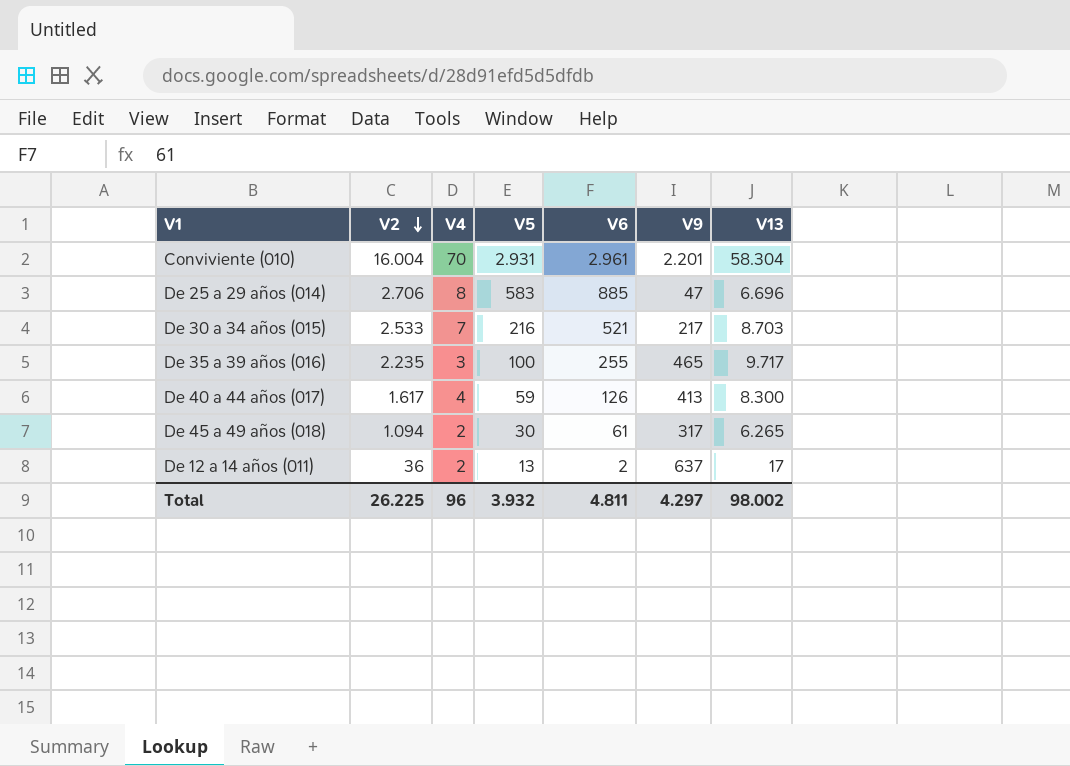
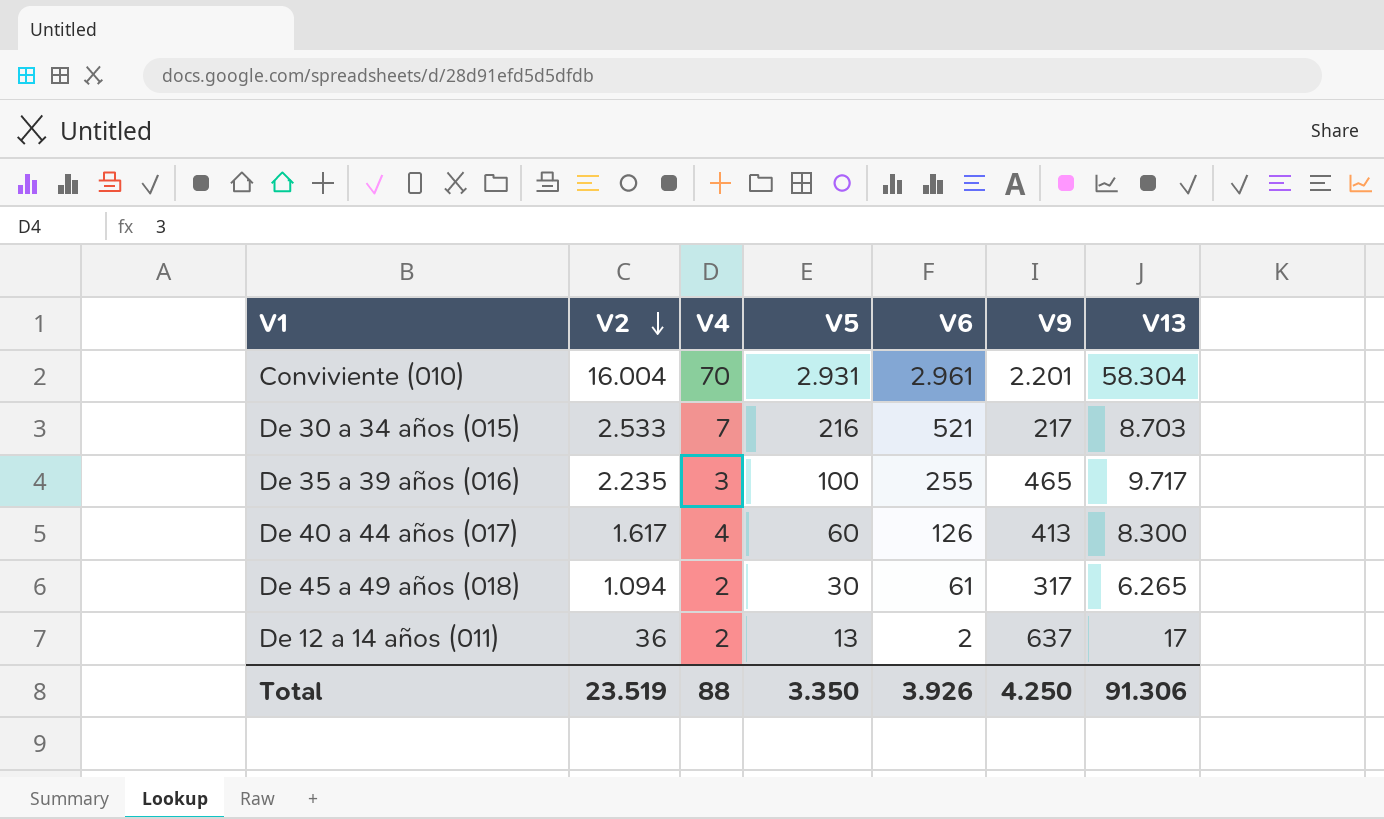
row De 25 a 29 años (014): 2.706 | 8 | 583 | 885 | 47 | 6.696 -> none
De 40 a 44 años (017) | V5: 59 -> 60
Total | V2: 26.225 -> 23.519
Total | V4: 96 -> 88
Total | V5: 3.932 -> 3.350
Total | V6: 4.811 -> 3.926
Total | V9: 4.297 -> 4.250
Total | V13: 98.002 -> 91.306

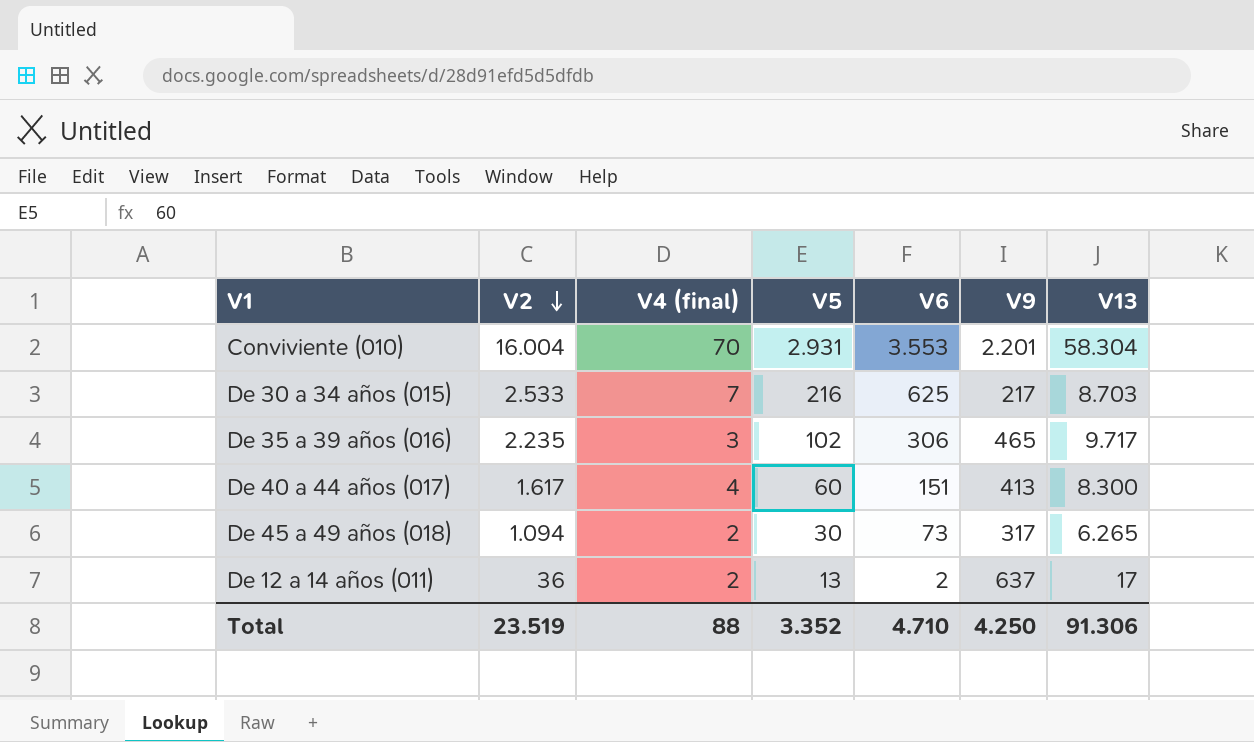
column name: V4 -> V4 (final)
Conviviente (010) | V6: 2.961 -> 3.553
De 30 a 34 años (015) | V6: 521 -> 625
De 35 a 39 años (016) | V5: 100 -> 102
De 35 a 39 años (016) | V6: 255 -> 306
De 40 a 44 años (017) | V6: 126 -> 151
De 45 a 49 años (018) | V6: 61 -> 73
Total | V5: 3.350 -> 3.352
Total | V6: 3.926 -> 4.710

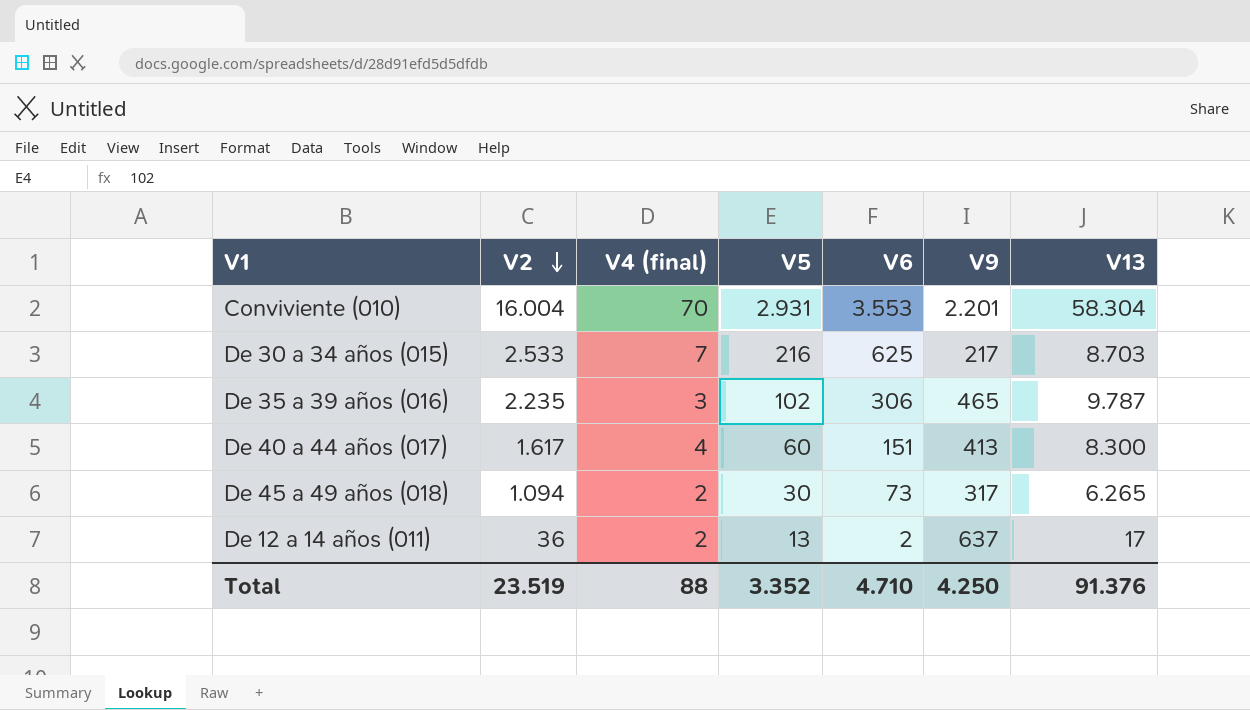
De 35 a 39 años (016) | V13: 9.717 -> 9.787
Total | V13: 91.306 -> 91.376

